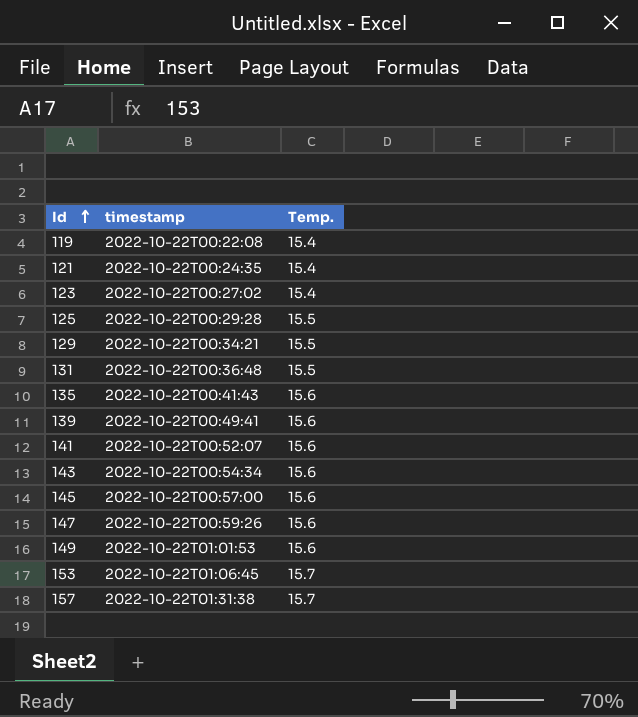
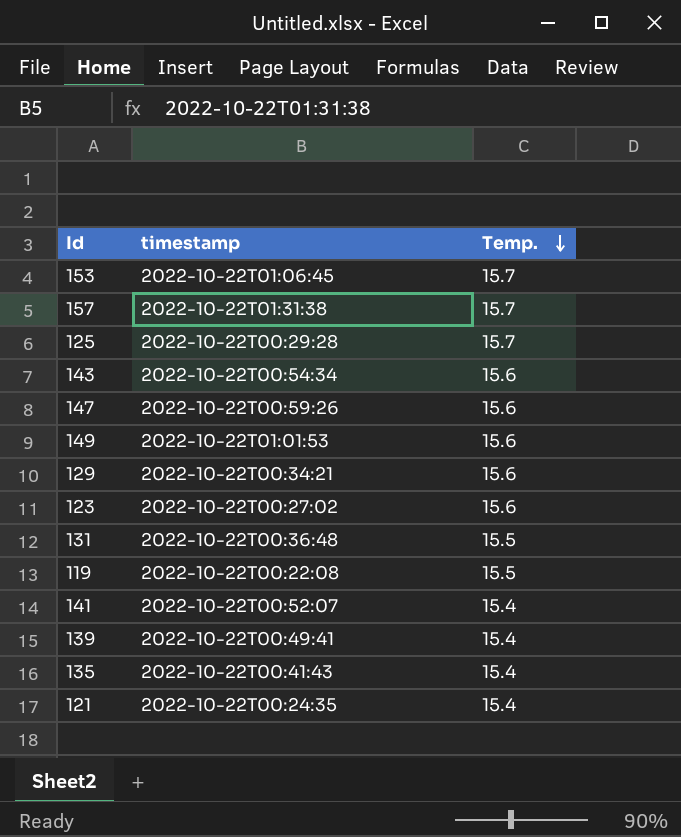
row order: Id ascending -> Temp. descending
row 145: 2022-10-22T00:57:00 | 15.6 -> none
125 | Temp.: 15.5 -> 15.7
129 | Temp.: 15.5 -> 15.6
123 | Temp.: 15.4 -> 15.6
119 | Temp.: 15.4 -> 15.5
141 | Temp.: 15.6 -> 15.4
139 | Temp.: 15.6 -> 15.4
135 | Temp.: 15.6 -> 15.4

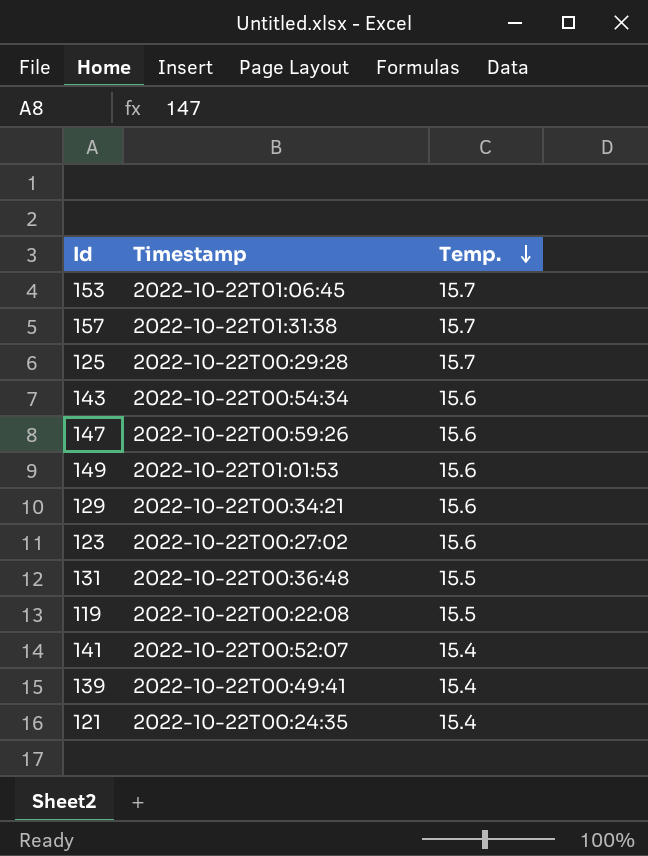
column name: timestamp -> Timestamp
row 135: 2022-10-22T00:41:43 | 15.4 -> none

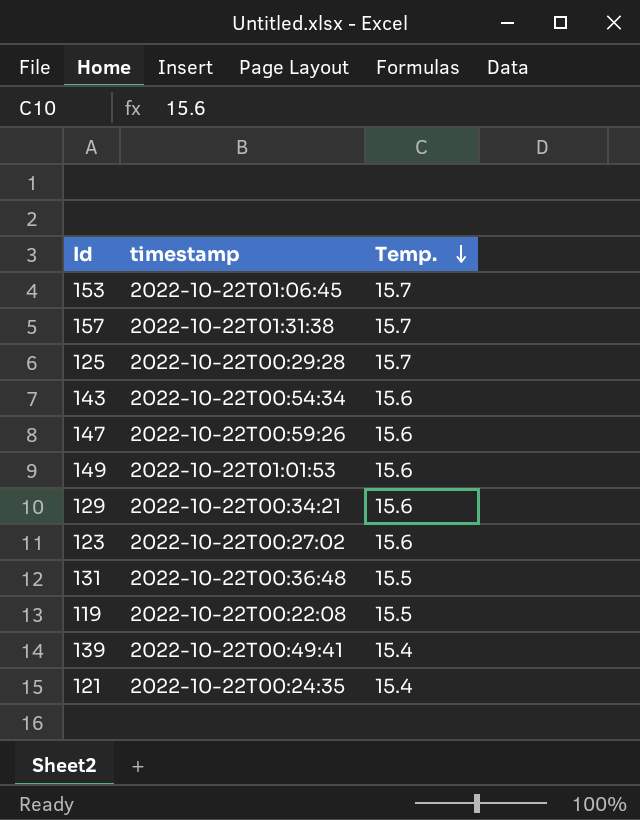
column name: Timestamp -> timestamp
row 141: 2022-10-22T00:52:07 | 15.4 -> none

